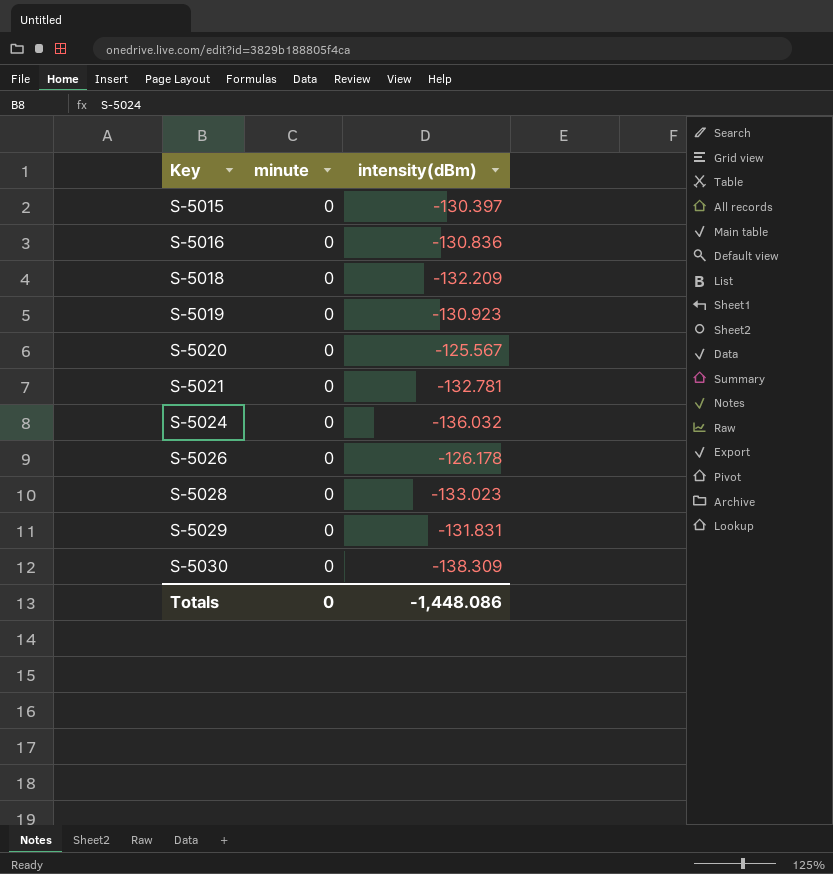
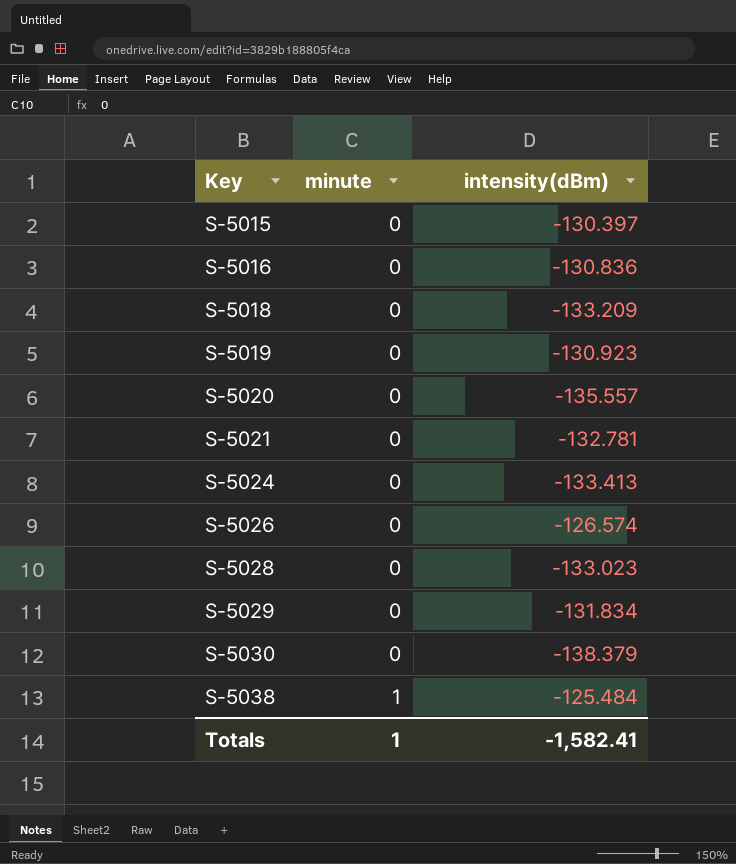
S-5018 | intensity(dBm): -132.209 -> -133.209
S-5020 | intensity(dBm): -125.567 -> -135.557
S-5024 | intensity(dBm): -136.032 -> -133.413
S-5026 | intensity(dBm): -126.178 -> -126.574
S-5029 | intensity(dBm): -131.831 -> -131.834
S-5030 | intensity(dBm): -138.309 -> -138.379
row S-5038: none -> 1 | -125.484
Totals | minute: 0 -> 1
Totals | intensity(dBm): -1,448.086 -> -1,582.41

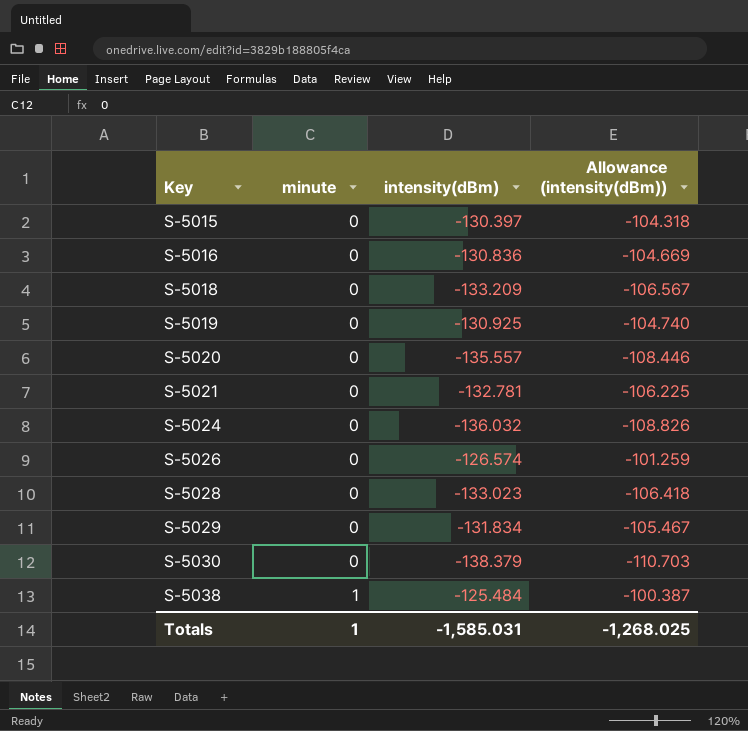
column Allowance (intensity(dBm)) | formula: none -> [intensity(dBm)] * 0.8
S-5019 | intensity(dBm): -130.923 -> -130.925
S-5024 | intensity(dBm): -133.413 -> -136.032
Totals | intensity(dBm): -1,582.41 -> -1,585.031

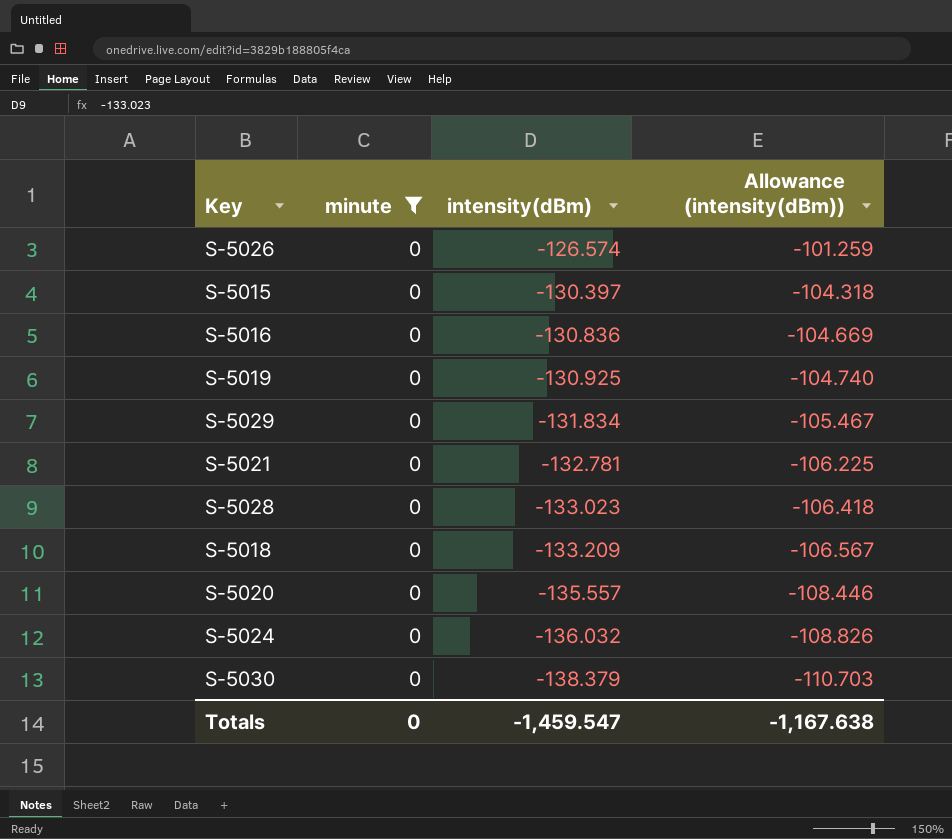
filter: none -> minute = 0
row order: Key ascending -> intensity(dBm) descending
Totals | minute: 1 -> 0
Totals | intensity(dBm): -1,585.031 -> -1,459.547
Totals | Allowance (intensity(dBm)): -1,268.025 -> -1,167.638

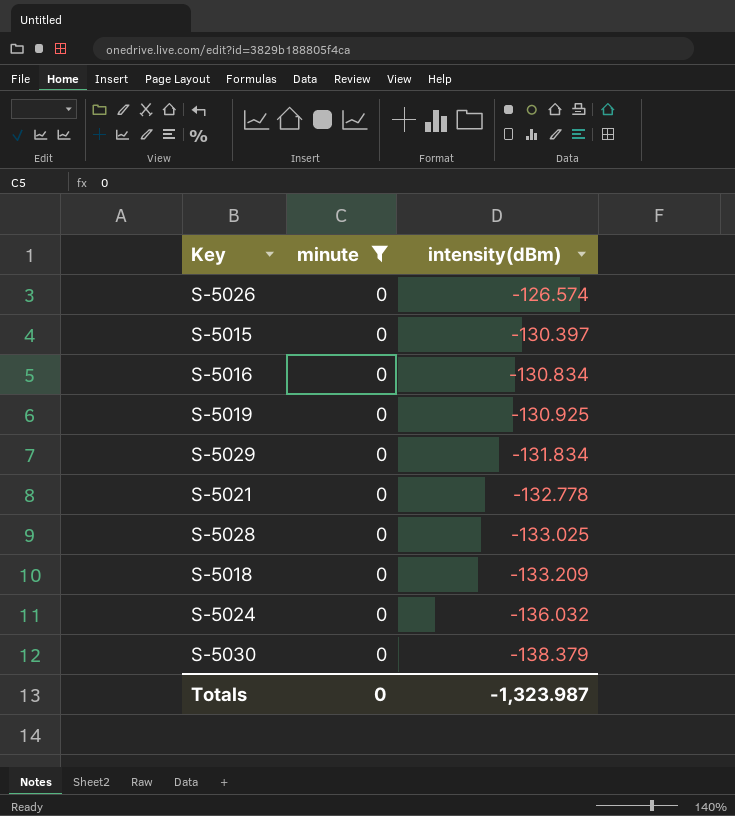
column Allowance (intensity(dBm)) | formula: [intensity(dBm)] * 0.8 -> none
row S-5020: 0 | -135.557 | -108.446 -> none
S-5016 | intensity(dBm): -130.836 -> -130.834
S-5021 | intensity(dBm): -132.781 -> -132.778
S-5028 | intensity(dBm): -133.023 -> -133.025
Totals | intensity(dBm): -1,459.547 -> -1,323.987

